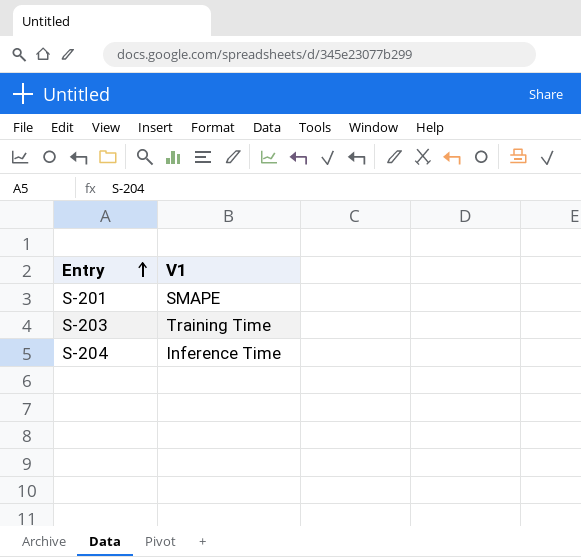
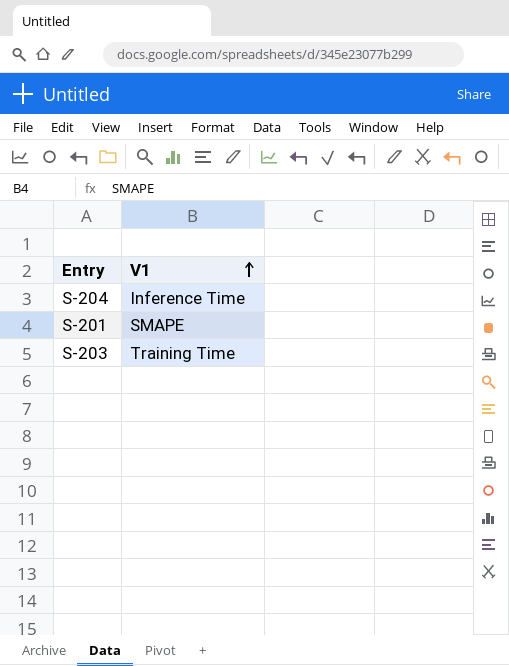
row order: Entry ascending -> V1 ascending

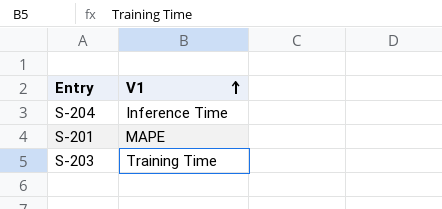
S-201 | V1: SMAPE -> MAPE

